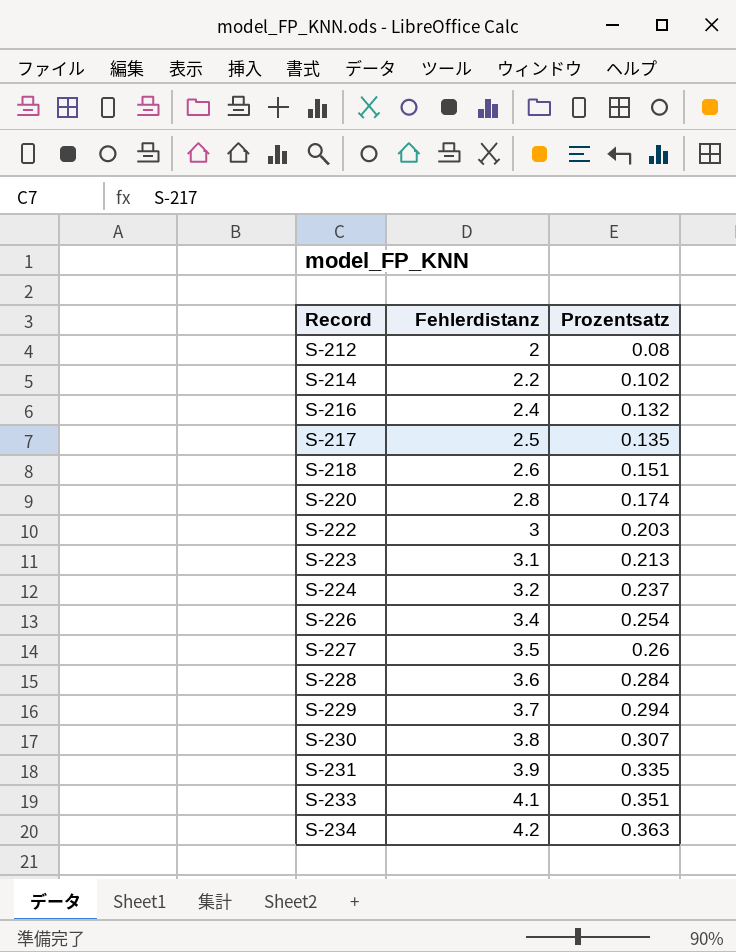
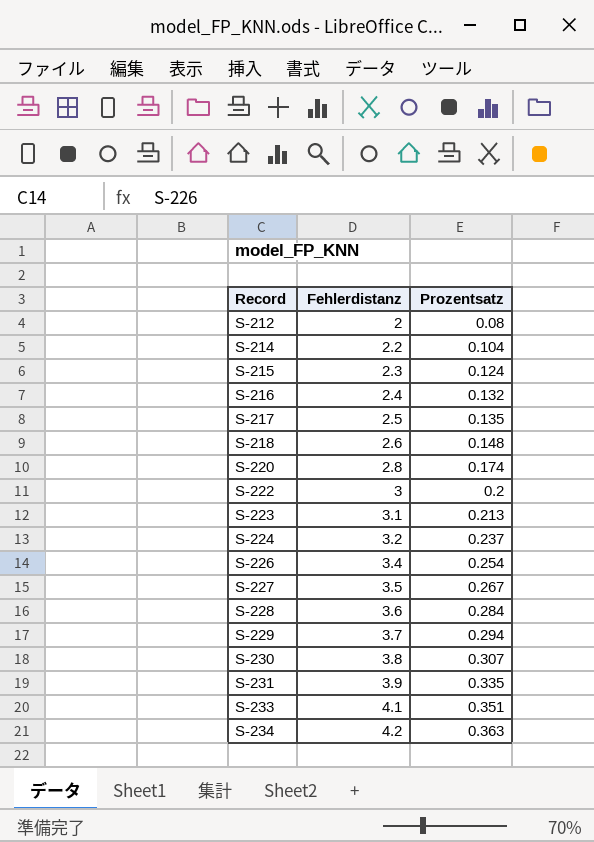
S-214 | Prozentsatz: 0.102 -> 0.104
row S-215: none -> 2.3 | 0.124
S-218 | Prozentsatz: 0.151 -> 0.148
S-222 | Prozentsatz: 0.203 -> 0.2
S-227 | Prozentsatz: 0.26 -> 0.267

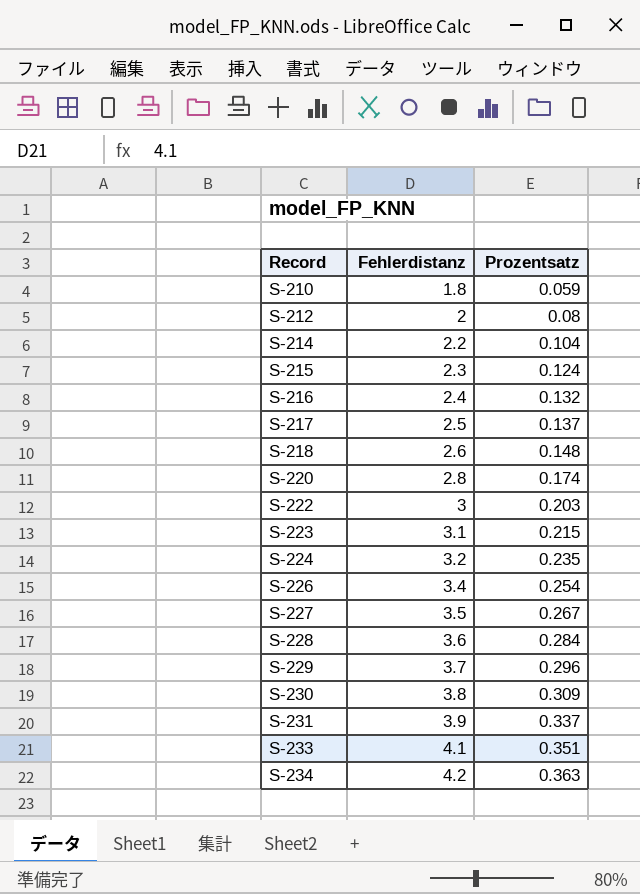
row S-210: none -> 1.8 | 0.059
S-217 | Prozentsatz: 0.135 -> 0.137
S-222 | Prozentsatz: 0.2 -> 0.203
S-223 | Prozentsatz: 0.213 -> 0.215
S-224 | Prozentsatz: 0.237 -> 0.235
S-229 | Prozentsatz: 0.294 -> 0.296
S-230 | Prozentsatz: 0.307 -> 0.309
S-231 | Prozentsatz: 0.335 -> 0.337

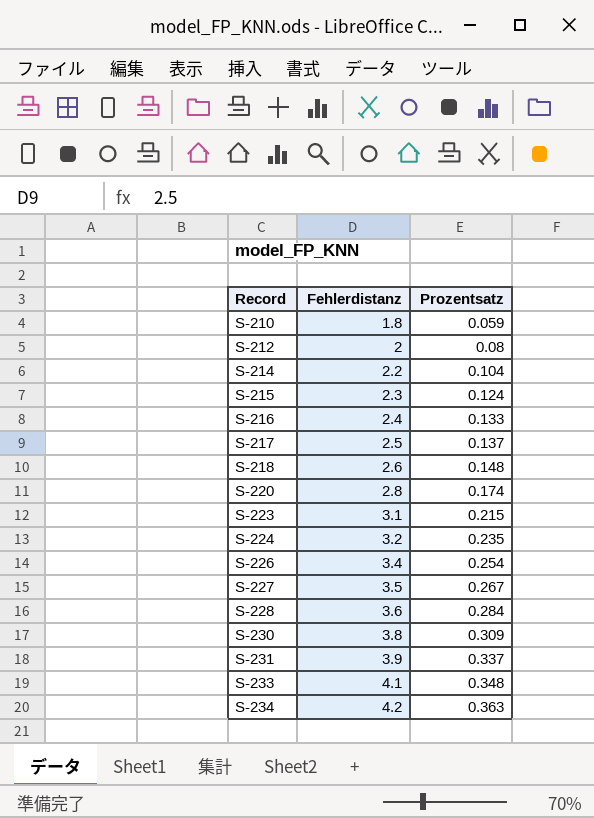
row S-222: 3 | 0.203 -> none
row S-229: 3.7 | 0.296 -> none
S-216 | Prozentsatz: 0.132 -> 0.133
S-233 | Prozentsatz: 0.351 -> 0.348

